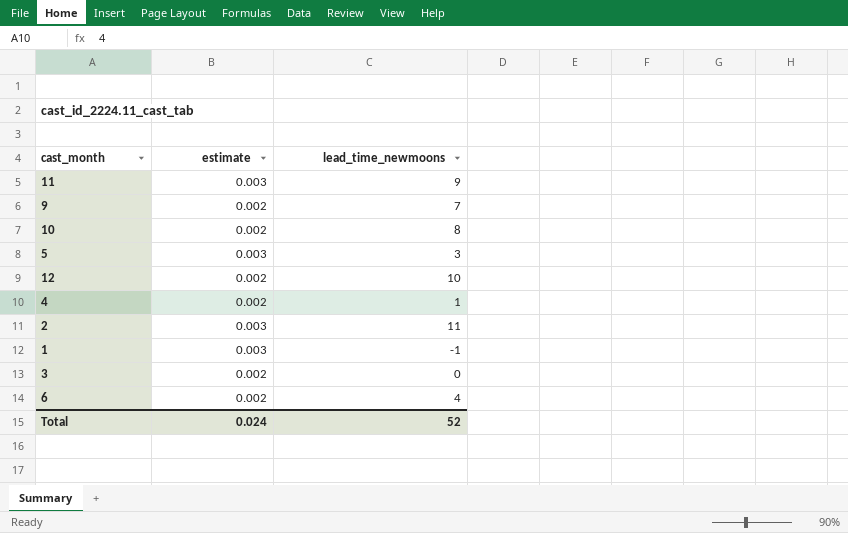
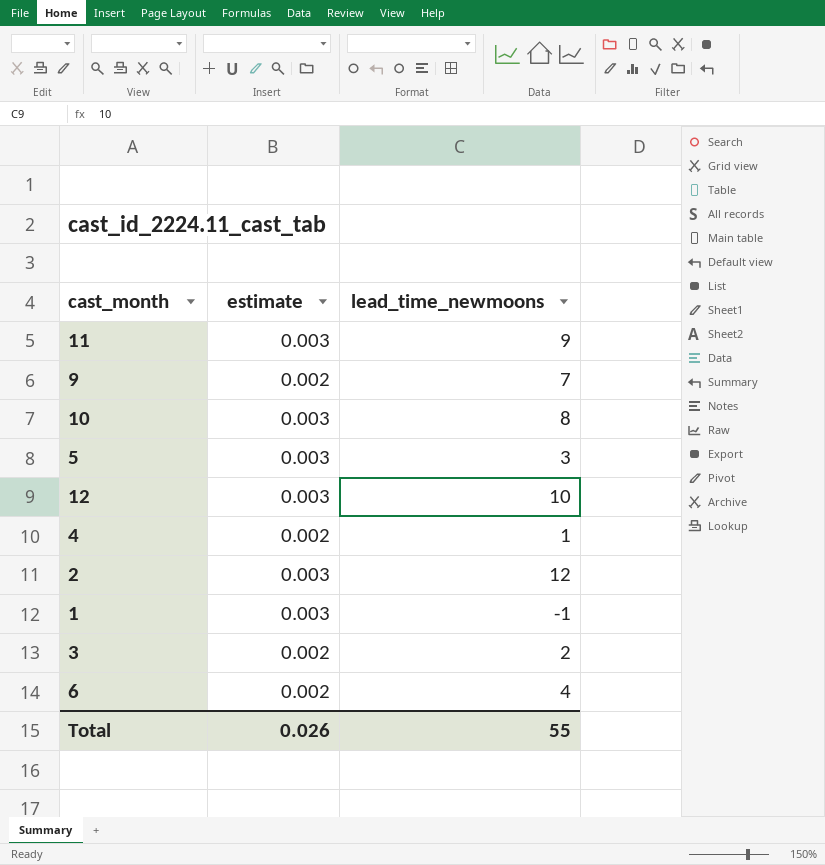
10 | estimate: 0.002 -> 0.003
12 | estimate: 0.002 -> 0.003
2 | lead_time_newmoons: 11 -> 12
3 | lead_time_newmoons: 0 -> 2
Total | estimate: 0.024 -> 0.026
Total | lead_time_newmoons: 52 -> 55

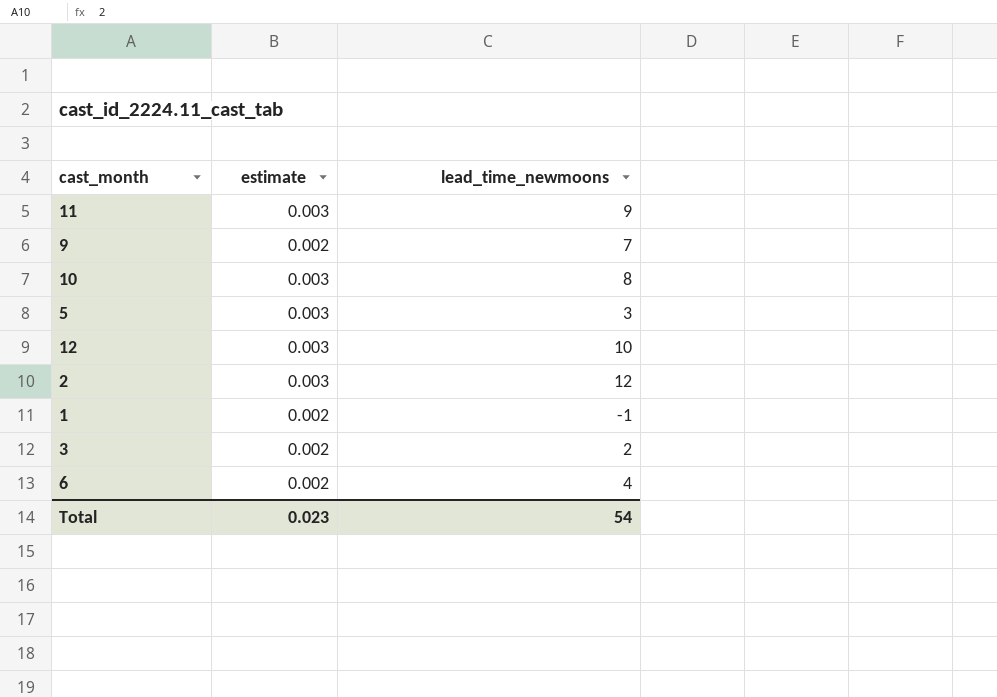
row 4: 0.002 | 1 -> none
1 | estimate: 0.003 -> 0.002
Total | estimate: 0.026 -> 0.023
Total | lead_time_newmoons: 55 -> 54

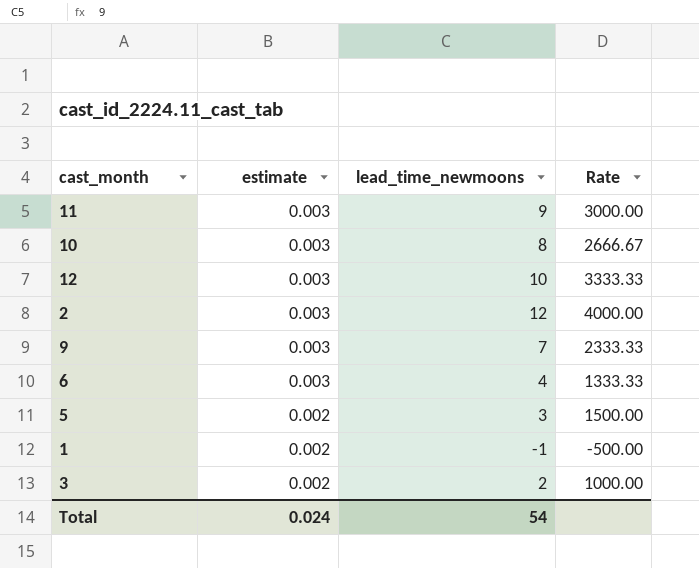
row order: none -> estimate descending
column Rate | formula: none -> [lead_time_newmoons] / [estimate]
9 | estimate: 0.002 -> 0.003
6 | estimate: 0.002 -> 0.003
5 | estimate: 0.003 -> 0.002
Total | estimate: 0.023 -> 0.024

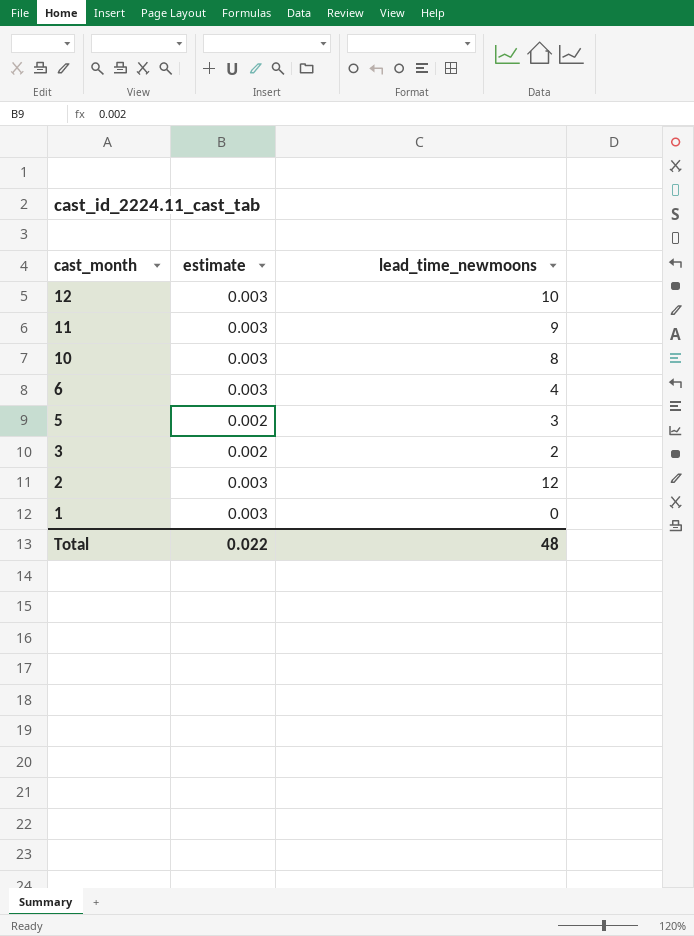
row order: estimate descending -> cast_month descending
column Rate | formula: [lead_time_newmoons] / [estimate] -> none
row 9: 0.003 | 7 | 2333.33 -> none
1 | estimate: 0.002 -> 0.003
1 | lead_time_newmoons: -1 -> 0
Total | estimate: 0.024 -> 0.022
Total | lead_time_newmoons: 54 -> 48

